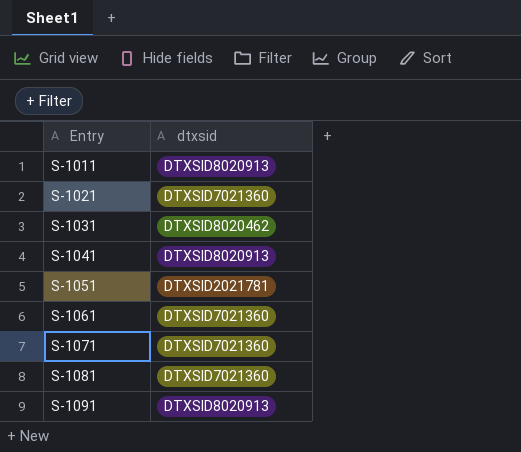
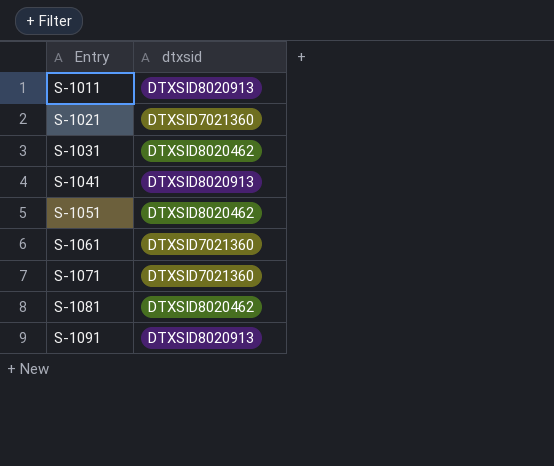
S-1051 | dtxsid: DTXSID2021781 -> DTXSID8020462
S-1081 | dtxsid: DTXSID7021360 -> DTXSID8020462

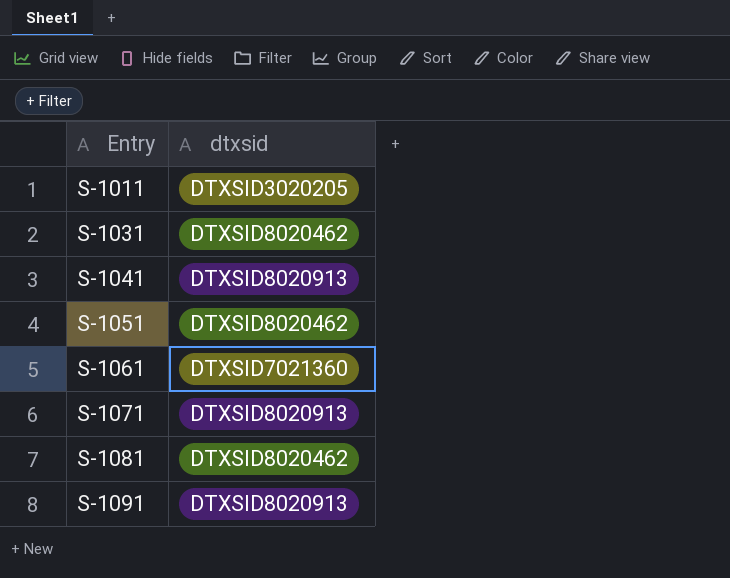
row S-1021: DTXSID7021360 -> none
S-1011 | dtxsid: DTXSID8020913 -> DTXSID3020205
S-1071 | dtxsid: DTXSID7021360 -> DTXSID8020913

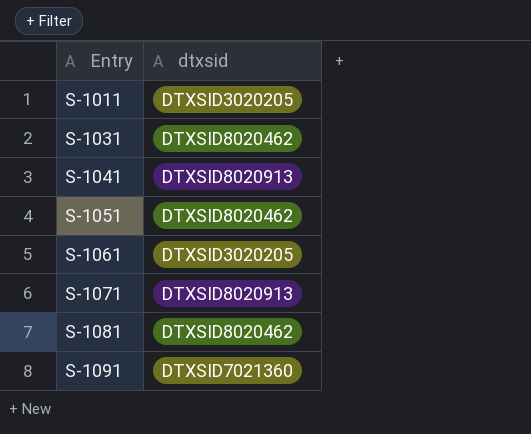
S-1061 | dtxsid: DTXSID7021360 -> DTXSID3020205
S-1091 | dtxsid: DTXSID8020913 -> DTXSID7021360

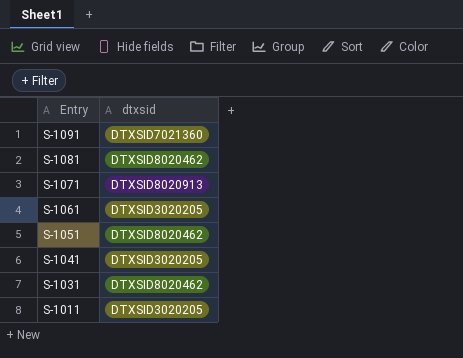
row order: Entry ascending -> Entry descending
S-1041 | dtxsid: DTXSID8020913 -> DTXSID3020205

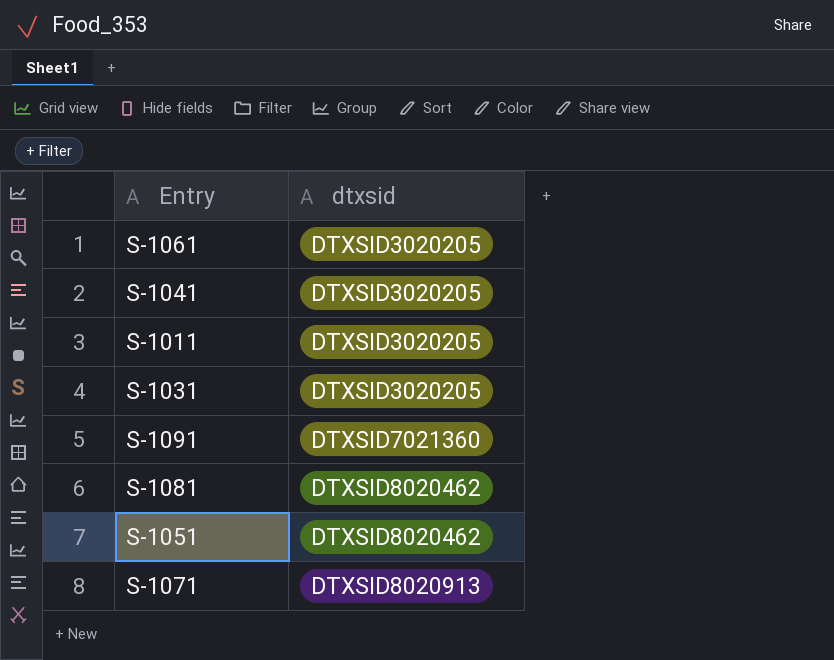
row order: Entry descending -> dtxsid ascending
S-1031 | dtxsid: DTXSID8020462 -> DTXSID3020205

